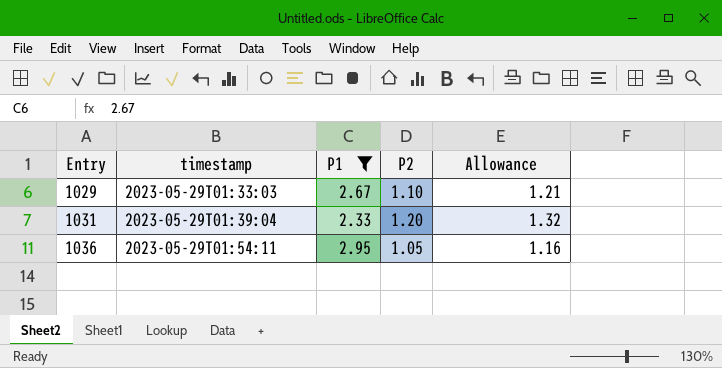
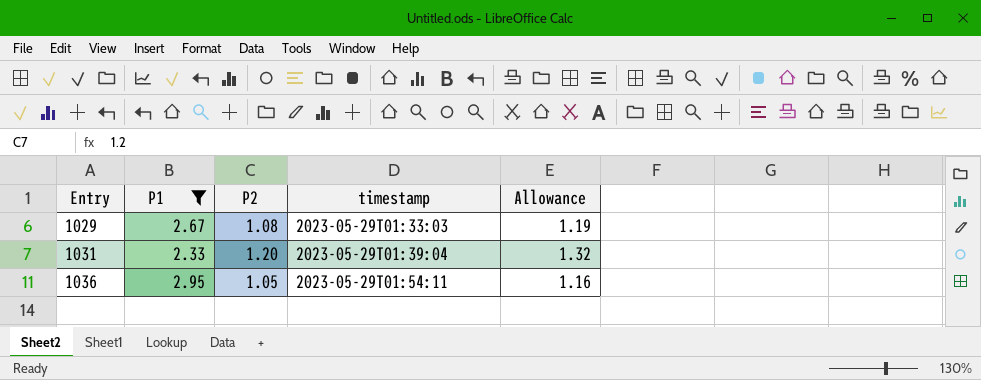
column timestamp | position: 2 -> 4
1029 | P2: 1.10 -> 1.08
1029 | Allowance: 1.21 -> 1.19

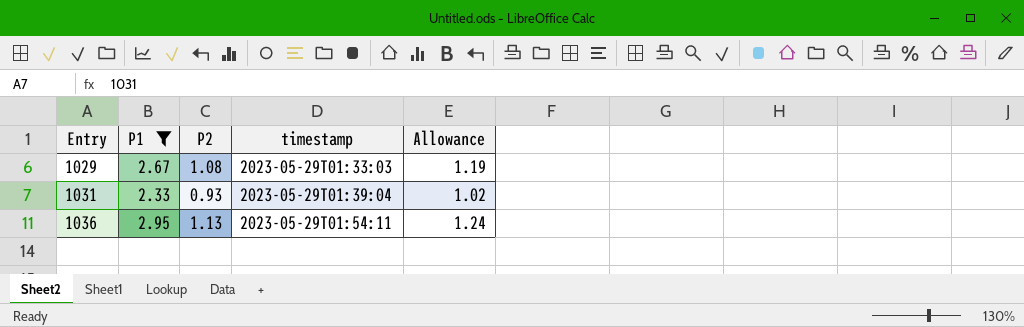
1031 | P2: 1.20 -> 0.93
1031 | Allowance: 1.32 -> 1.02
1036 | P2: 1.05 -> 1.13
1036 | Allowance: 1.16 -> 1.24

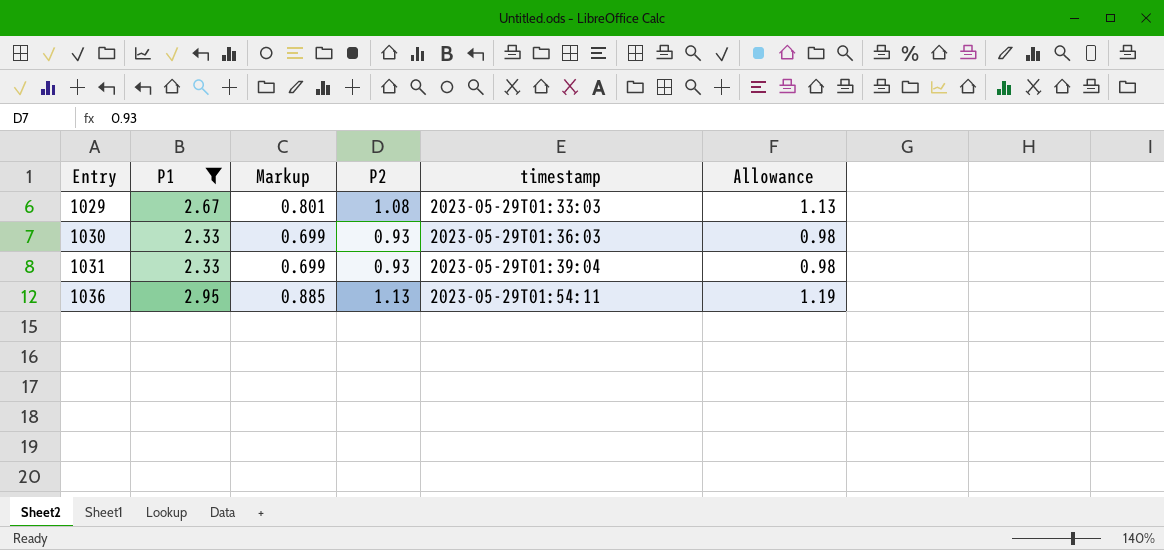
column Markup | formula: none -> [P1] * 0.3
column Allowance | formula: [P2] * 1.1 -> [P2] * 1.05
row 1030: none -> 2.33 | 0.699 | 0.93 | 2023-05-29T01:36:03 | 0.98

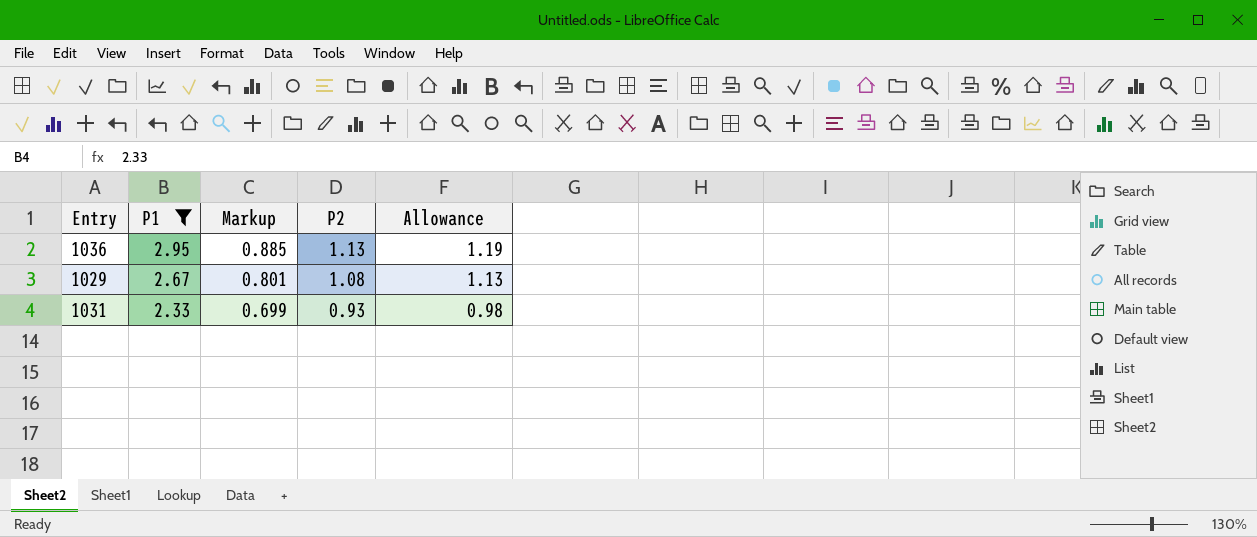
row order: Entry ascending -> P1 descending
column timestamp | position: 5 -> none
row 1030: 2.33 | 0.699 | 0.93 | 2023-05-29T01:36:03 | 0.98 -> none

